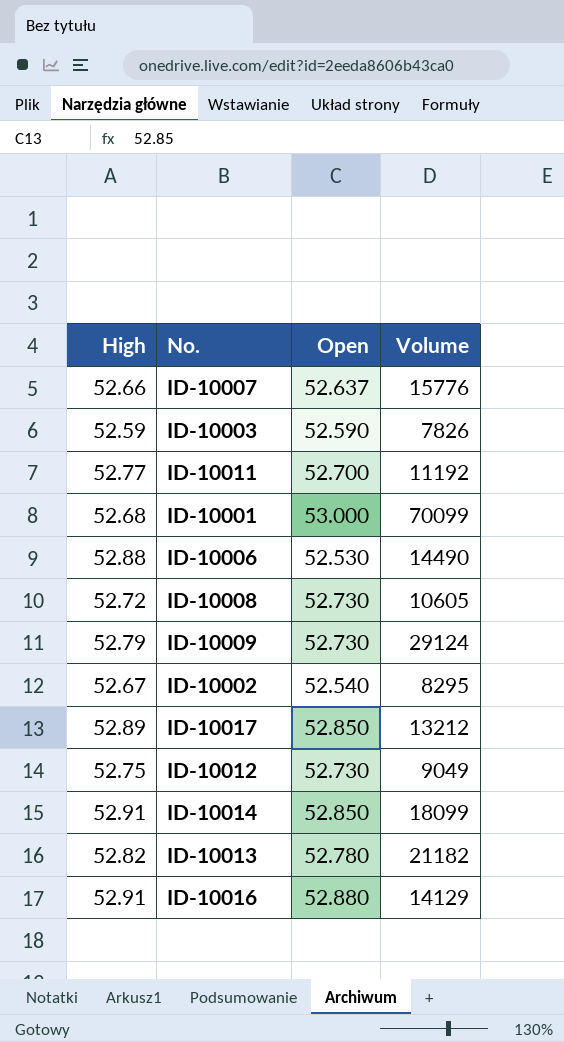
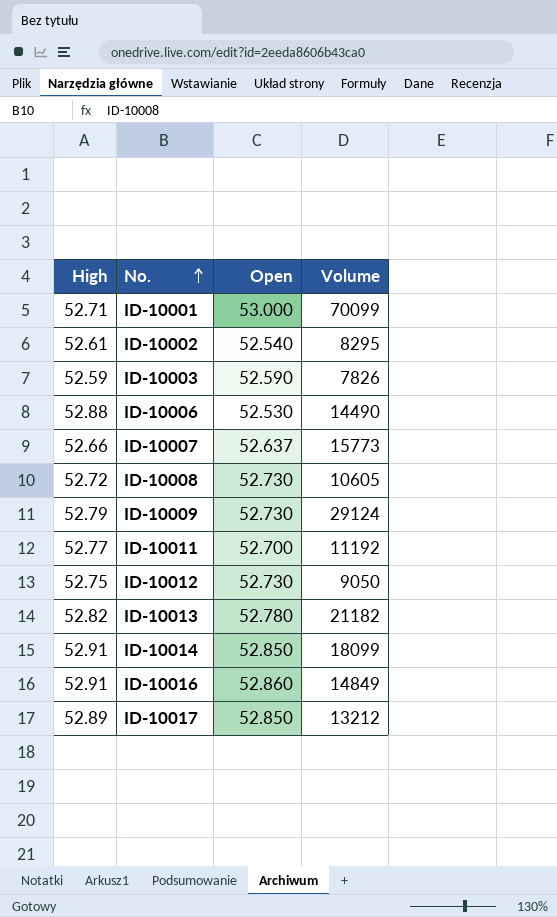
row order: none -> No. ascending
ID-10001 | High: 52.68 -> 52.71
ID-10002 | High: 52.67 -> 52.61
ID-10007 | Volume: 15776 -> 15773
ID-10012 | Volume: 9049 -> 9050
ID-10016 | Open: 52.880 -> 52.860
ID-10016 | Volume: 14129 -> 14849

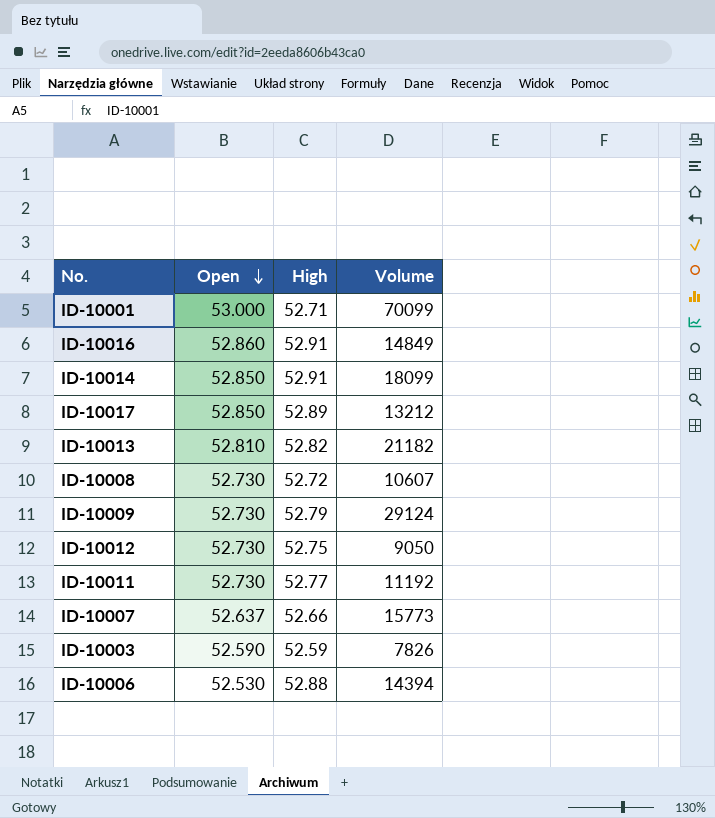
row order: No. ascending -> Open descending
column High | position: 1 -> 3
row ID-10002: 52.61 | 52.540 | 8295 -> none
ID-10013 | Open: 52.780 -> 52.810
ID-10008 | Volume: 10605 -> 10607
ID-10011 | Open: 52.700 -> 52.730
ID-10006 | Volume: 14490 -> 14394

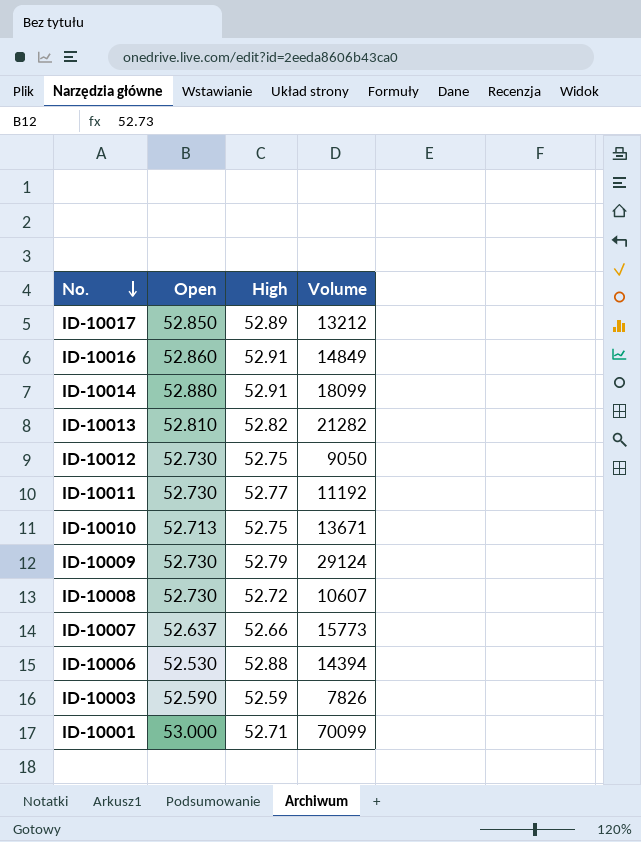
row order: Open descending -> No. descending
ID-10014 | Open: 52.850 -> 52.880
ID-10013 | Volume: 21182 -> 21282
row ID-10010: none -> 52.713 | 52.75 | 13671

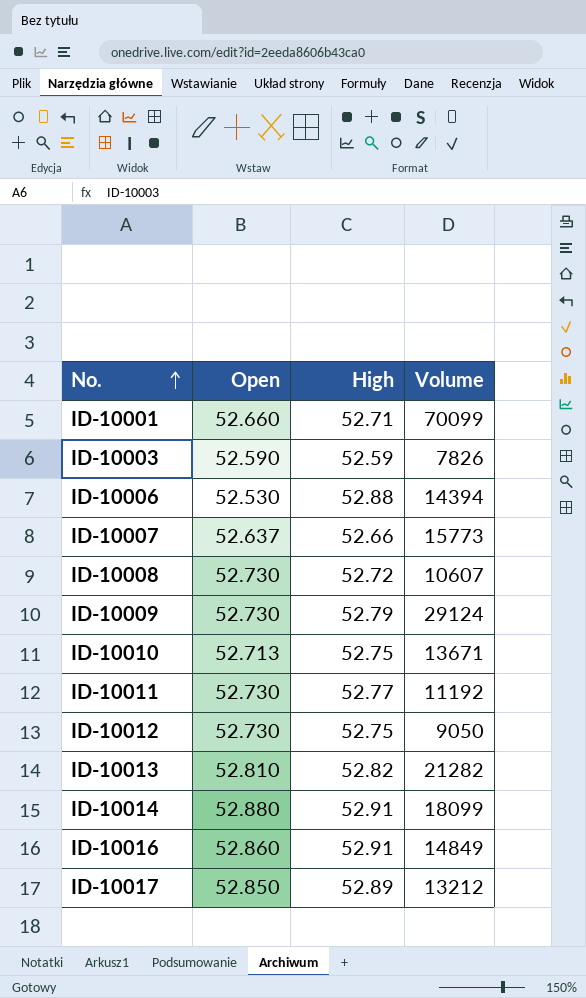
row order: No. descending -> No. ascending
ID-10001 | Open: 53.000 -> 52.660

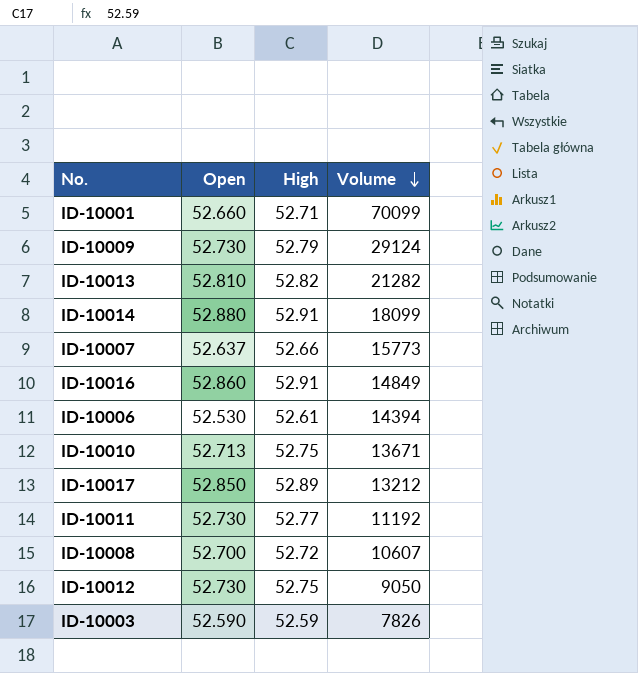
row order: No. ascending -> Volume descending
ID-10006 | High: 52.88 -> 52.61
ID-10008 | Open: 52.730 -> 52.700

